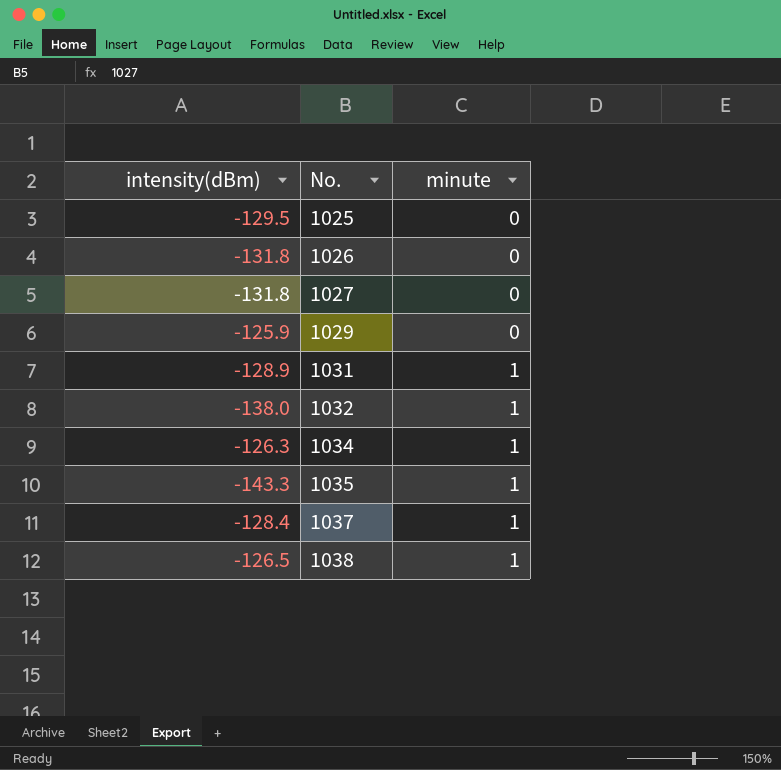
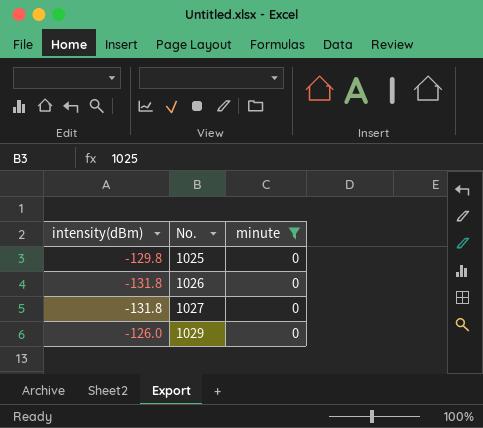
filter: none -> minute = 0
1025 | intensity(dBm): -129.5 -> -129.8
1029 | intensity(dBm): -125.9 -> -126.0

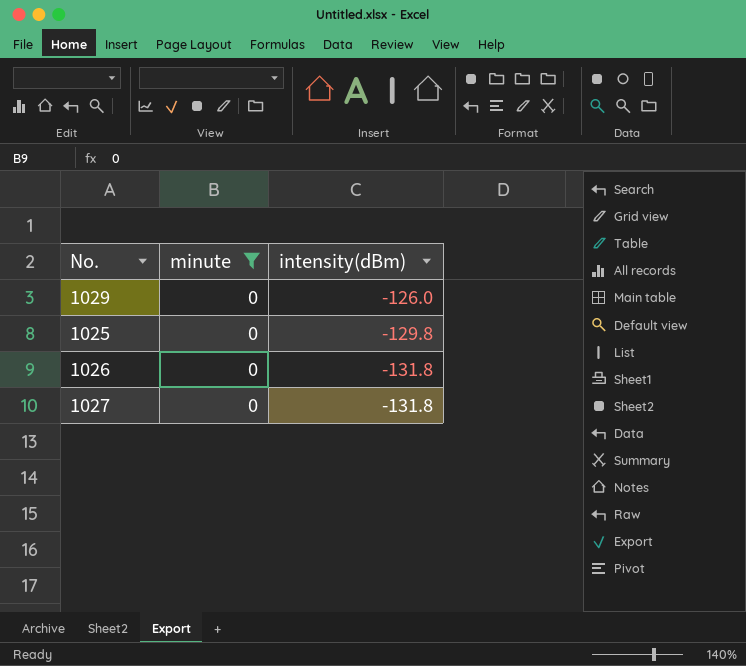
row order: No. ascending -> intensity(dBm) descending
column intensity(dBm) | position: 1 -> 3

